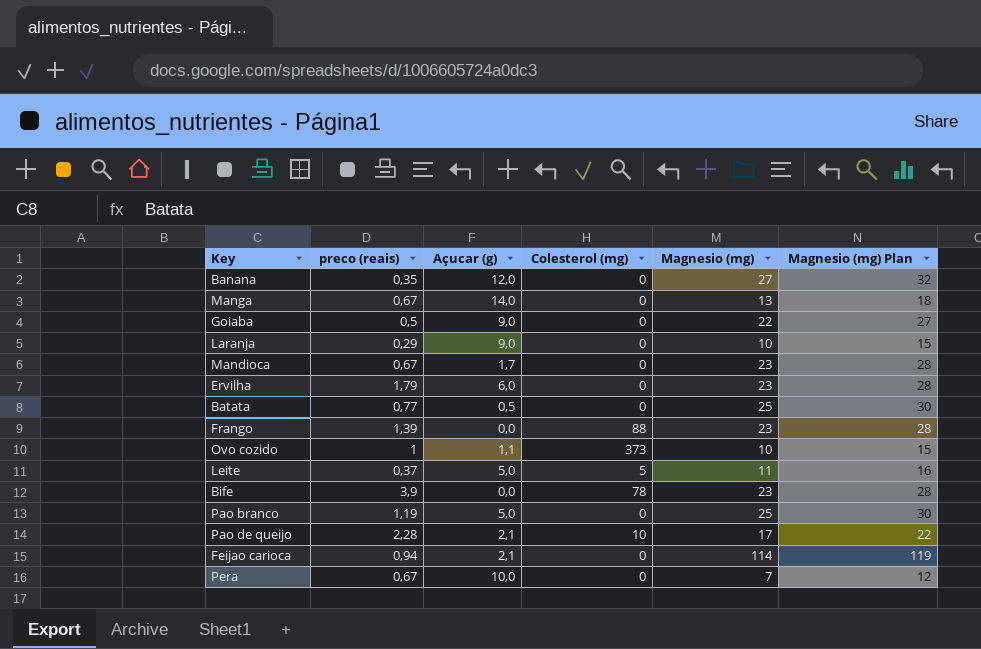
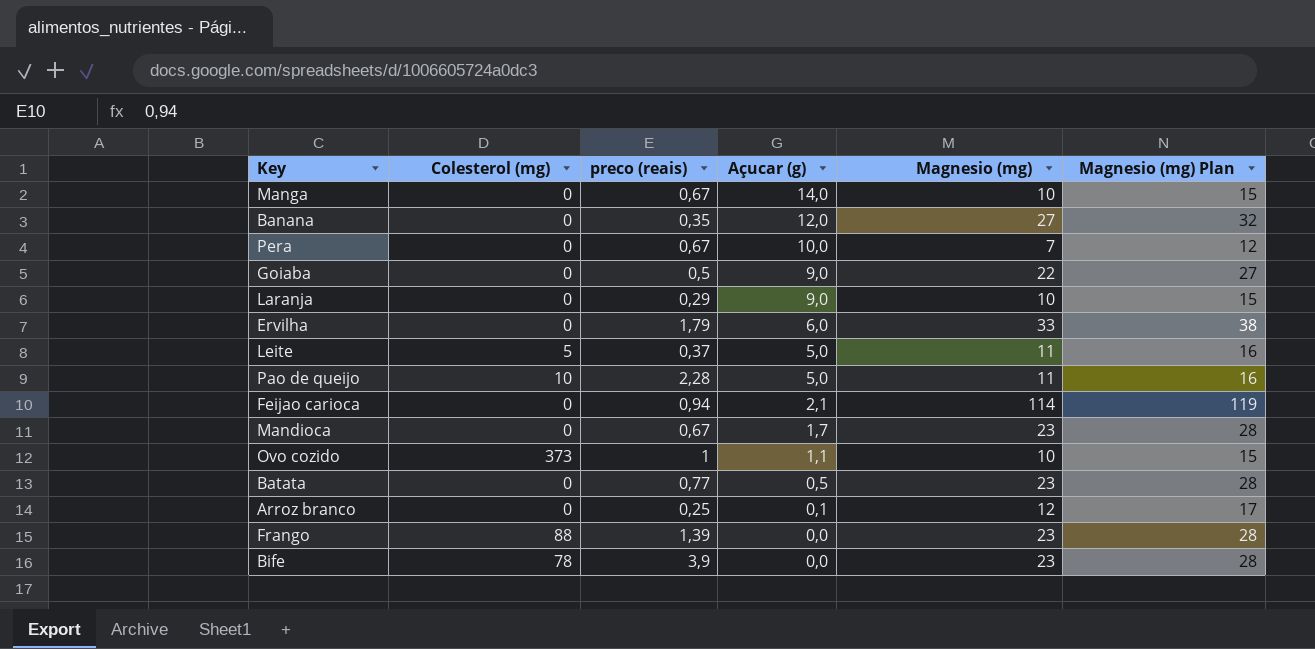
row order: none -> Açucar (g) descending
column Colesterol (mg) | position: 4 -> 2
row Pao branco: 1,19 | 5,0 | 0 | 25 | 30 -> none
Manga | Magnesio (mg): 13 -> 10
Manga | Magnesio (mg) Plan: 18 -> 15
Ervilha | Magnesio (mg): 23 -> 33
Ervilha | Magnesio (mg) Plan: 28 -> 38
Pao de queijo | Açucar (g): 2,1 -> 5,0
Pao de queijo | Magnesio (mg): 17 -> 11
Pao de queijo | Magnesio (mg) Plan: 22 -> 16
Batata | Magnesio (mg): 25 -> 23
Batata | Magnesio (mg) Plan: 30 -> 28
row Arroz branco: none -> 0 | 0,25 | 0,1 | 12 | 17

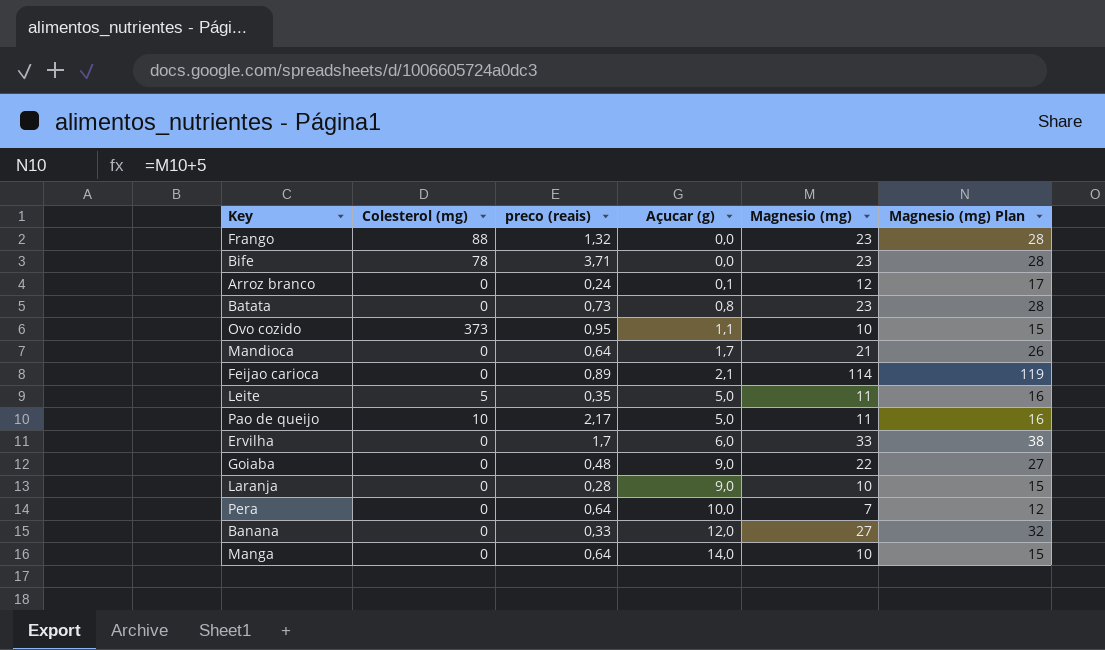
row order: Açucar (g) descending -> Açucar (g) ascending
Frango | preco (reais): 1,39 -> 1,32
Bife | preco (reais): 3,9 -> 3,71
Arroz branco | preco (reais): 0,25 -> 0,24
Batata | preco (reais): 0,77 -> 0,73
Batata | Açucar (g): 0,5 -> 0,8
Ovo cozido | preco (reais): 1 -> 0,95
Mandioca | preco (reais): 0,67 -> 0,64
Mandioca | Magnesio (mg): 23 -> 21
Mandioca | Magnesio (mg) Plan: 28 -> 26
Feijao carioca | preco (reais): 0,94 -> 0,89
Leite | preco (reais): 0,37 -> 0,35
Pao de queijo | preco (reais): 2,28 -> 2,17
Ervilha | preco (reais): 1,79 -> 1,7
Goiaba | preco (reais): 0,5 -> 0,48
Laranja | preco (reais): 0,29 -> 0,28
Pera | preco (reais): 0,67 -> 0,64
Banana | preco (reais): 0,35 -> 0,33
Manga | preco (reais): 0,67 -> 0,64

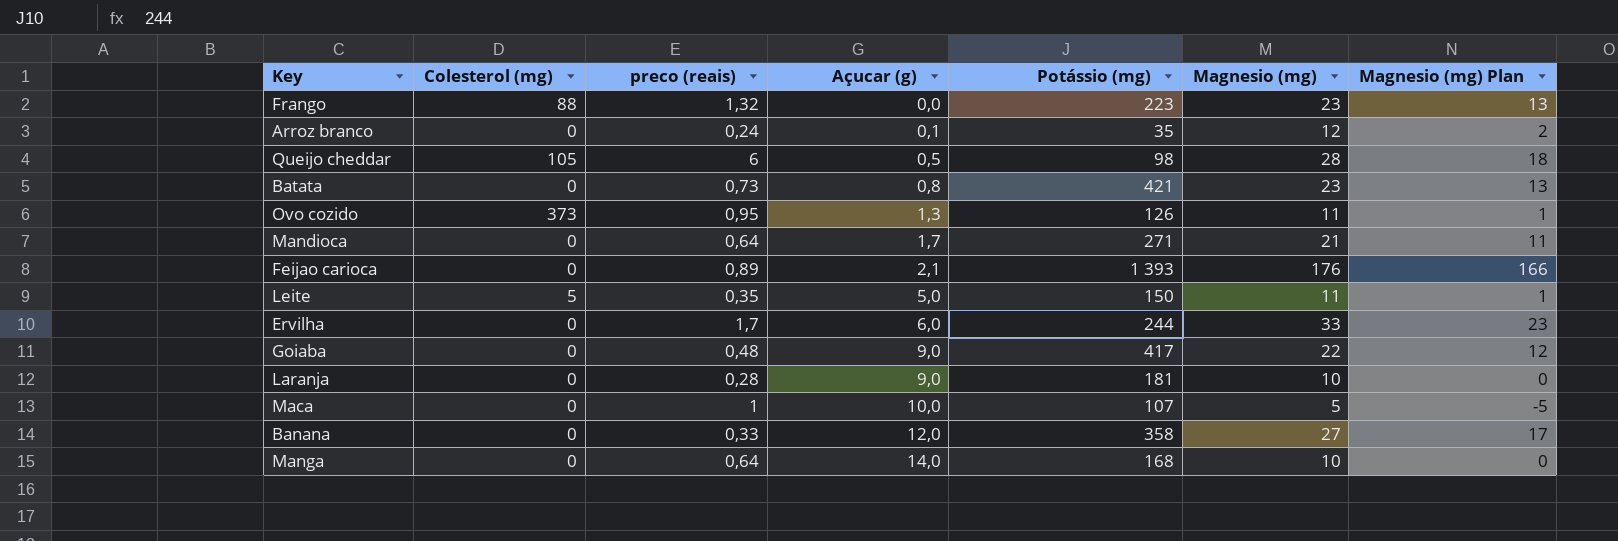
column Potássio (mg) | position: none -> 5
column Magnesio (mg) Plan | formula: [Magnesio (mg)] + 5 -> [Magnesio (mg)] - 10
row Bife: 78 | 3,71 | 0,0 | 23 | 28 -> none
row Pao de queijo: 10 | 2,17 | 5,0 | 11 | 16 -> none
row Pera: 0 | 0,64 | 10,0 | 7 | 12 -> none
row Queijo cheddar: none -> 105 | 6 | 0,5 | 98 | 28 | 18
Ovo cozido | Açucar (g): 1,1 -> 1,3
Ovo cozido | Magnesio (mg): 10 -> 11
Feijao carioca | Magnesio (mg): 114 -> 176
row Maca: none -> 0 | 1 | 10,0 | 107 | 5 | -5

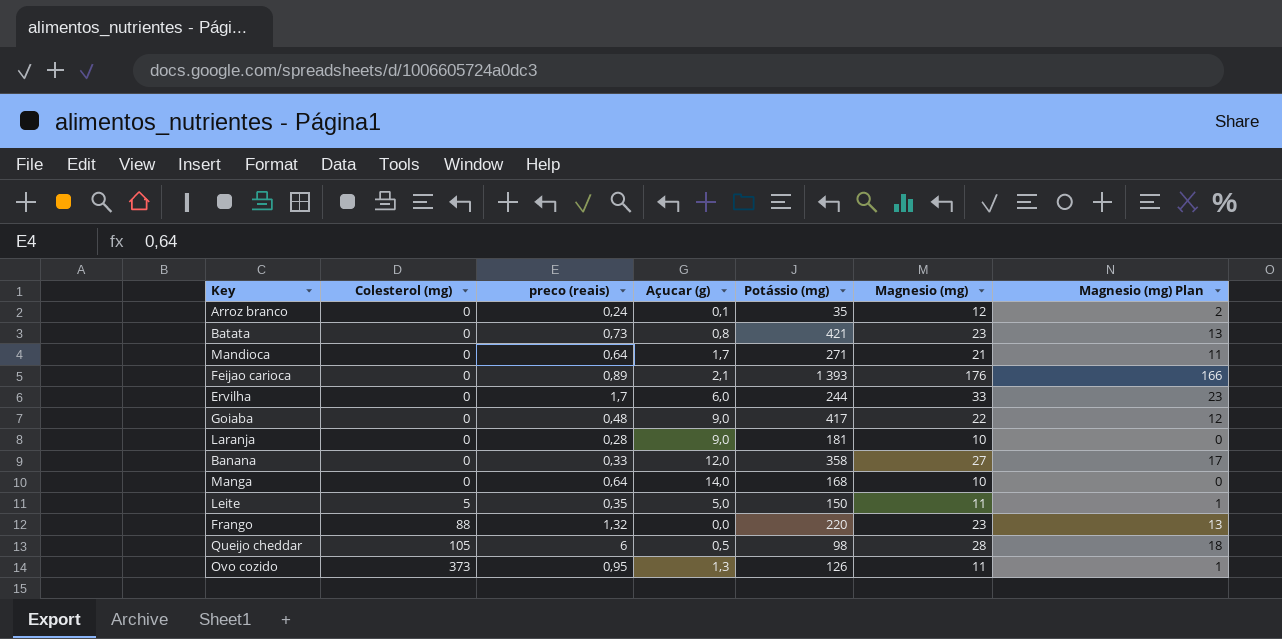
row order: Açucar (g) ascending -> Colesterol (mg) ascending
row Maca: 0 | 1 | 10,0 | 107 | 5 | -5 -> none
Frango | Potássio (mg): 223 -> 220

